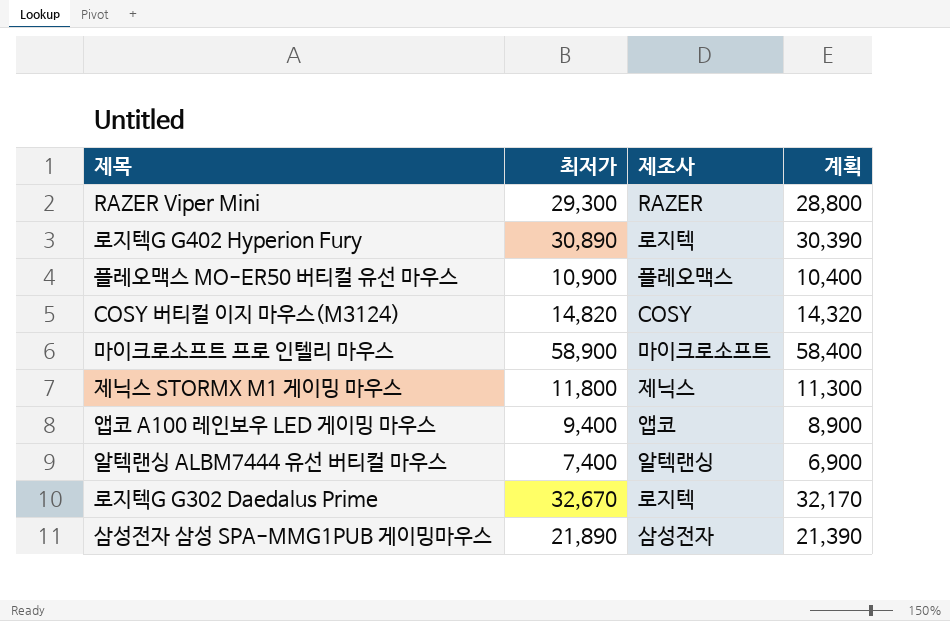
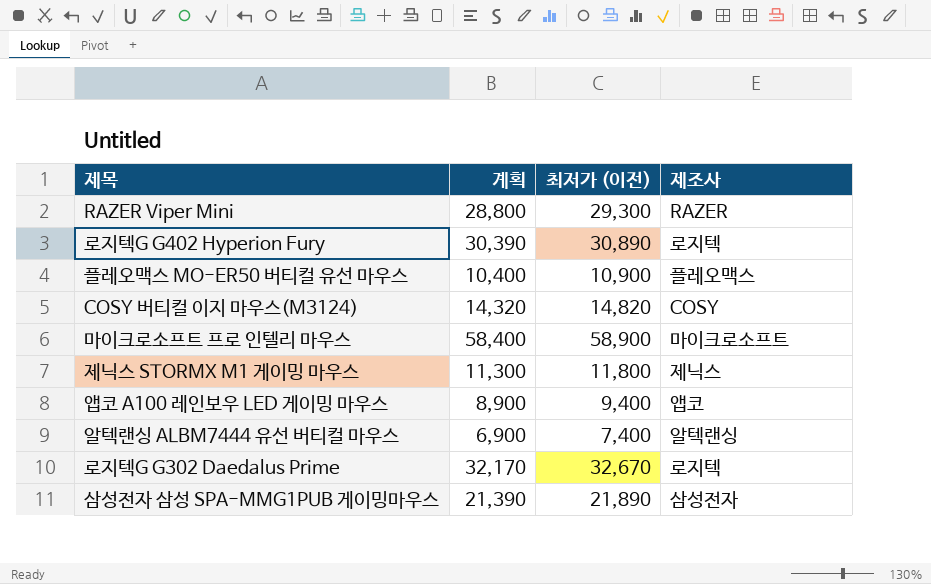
column 계획 | position: 4 -> 2
column name: 최저가 -> 최저가 (이전)

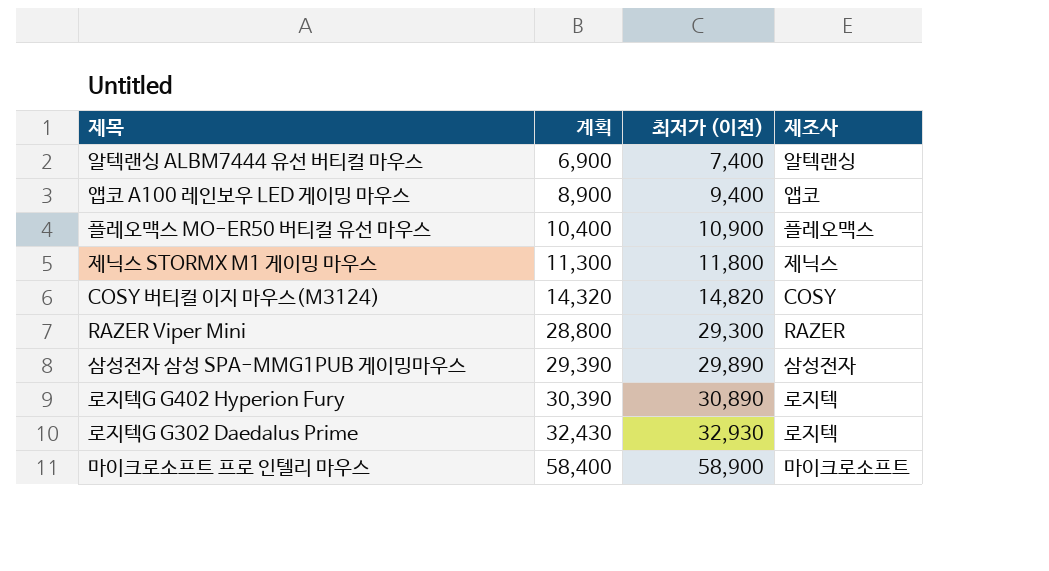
row order: none -> 계획 ascending
삼성전자 삼성 SPA-MMG1PUB 게이밍마우스 | 계획: 21,390 -> 29,390
삼성전자 삼성 SPA-MMG1PUB 게이밍마우스 | 최저가 (이전): 21,890 -> 29,890
로지텍G G302 Daedalus Prime | 계획: 32,170 -> 32,430
로지텍G G302 Daedalus Prime | 최저가 (이전): 32,670 -> 32,930

